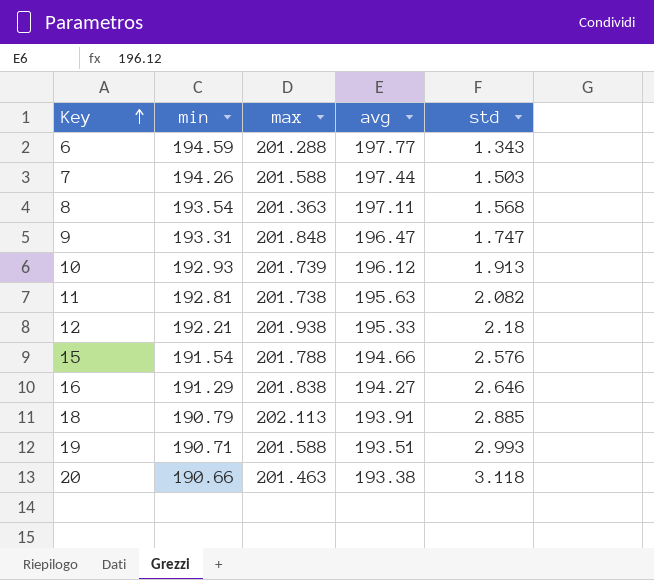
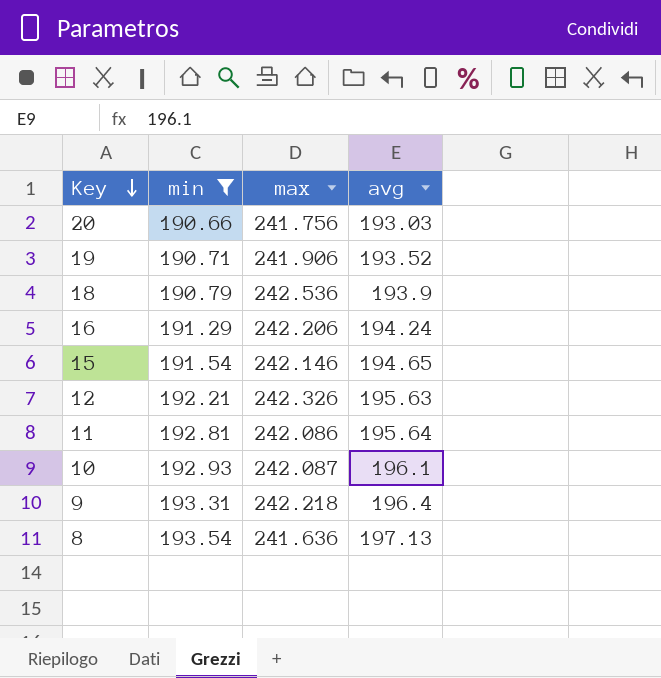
filter: none -> min <= 193.54
row order: Key ascending -> Key descending
column std | position: 5 -> none
20 | max: 201.463 -> 241.756
20 | avg: 193.38 -> 193.03
19 | max: 201.588 -> 241.906
19 | avg: 193.51 -> 193.52
18 | max: 202.113 -> 242.536
18 | avg: 193.91 -> 193.9
16 | max: 201.838 -> 242.206
16 | avg: 194.27 -> 194.24
15 | max: 201.788 -> 242.146
15 | avg: 194.66 -> 194.65
12 | max: 201.938 -> 242.326
12 | avg: 195.33 -> 195.63
11 | max: 201.738 -> 242.086
11 | avg: 195.63 -> 195.64
10 | max: 201.739 -> 242.087
10 | avg: 196.12 -> 196.1
9 | max: 201.848 -> 242.218
9 | avg: 196.47 -> 196.4
8 | max: 201.363 -> 241.636
8 | avg: 197.11 -> 197.13

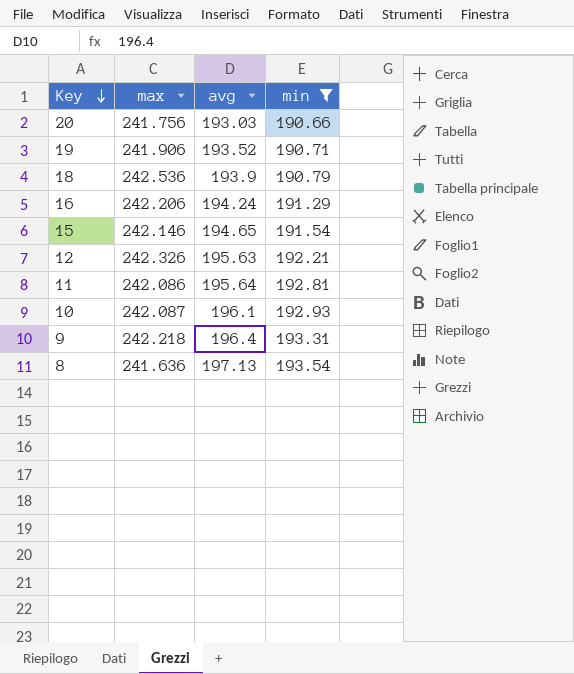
column min | position: 2 -> 4

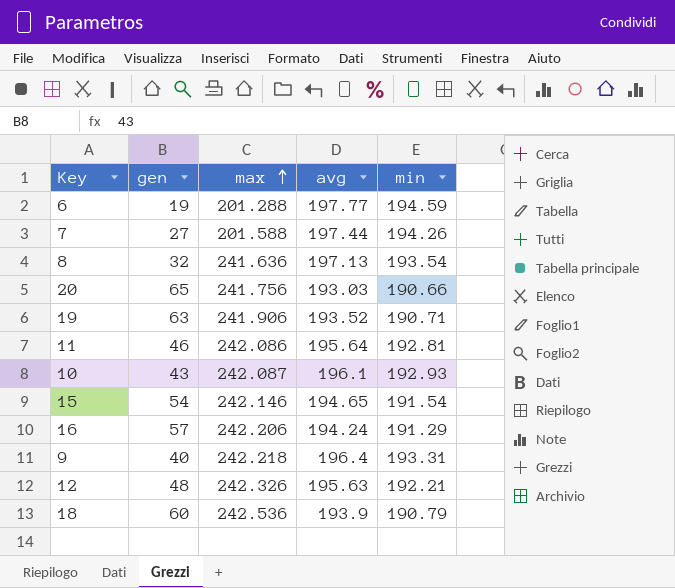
filter: min <= 193.54 -> none
row order: Key descending -> max ascending
column gen | position: none -> 2

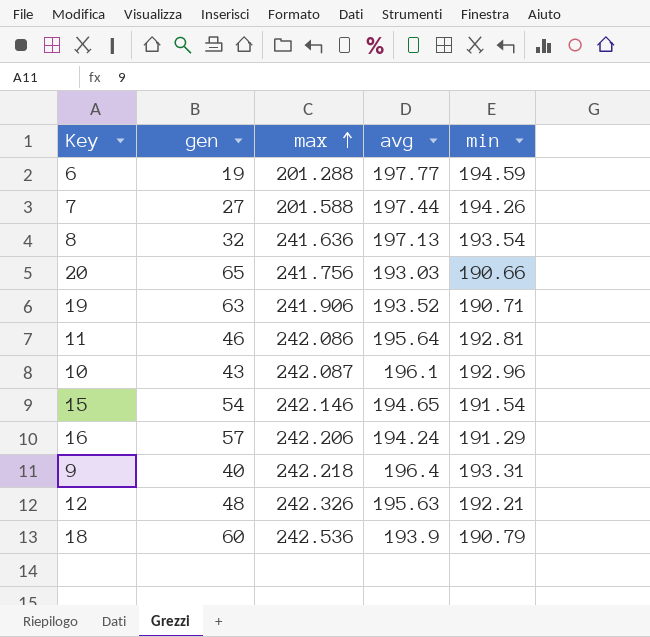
10 | min: 192.93 -> 192.96

